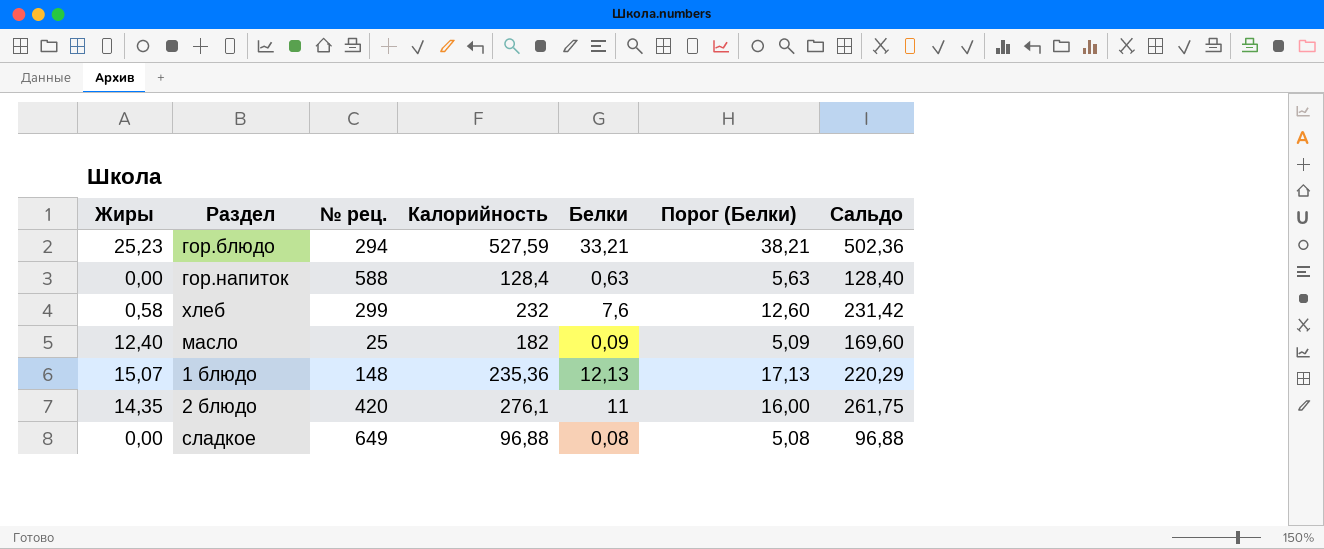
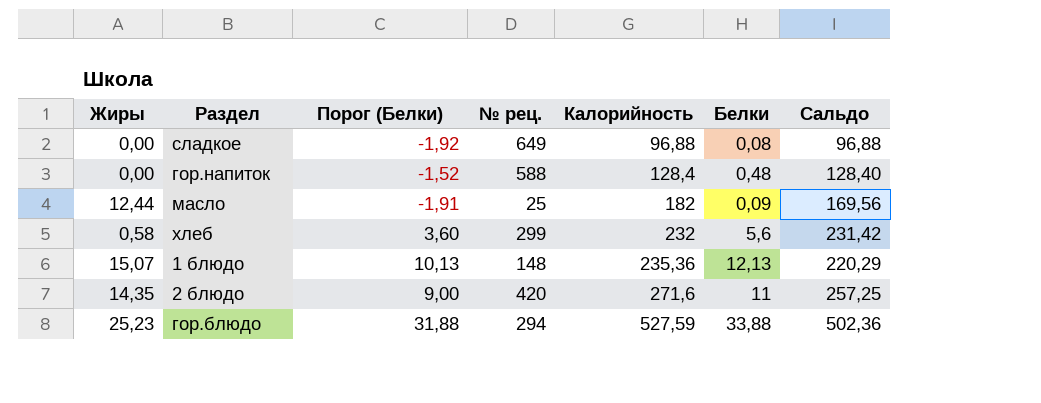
row order: none -> Калорийность ascending
column Порог (Белки) | formula: [Белки] + 5 -> [Белки] - 2
column Порог (Белки) | position: 6 -> 3
гор.напиток | Белки: 0,63 -> 0,48
масло | Жиры: 12,40 -> 12,44
масло | Сальдо: 169,60 -> 169,56
хлеб | Белки: 7,6 -> 5,6
2 блюдо | Калорийность: 276,1 -> 271,6
2 блюдо | Сальдо: 261,75 -> 257,25
гор.блюдо | Белки: 33,21 -> 33,88

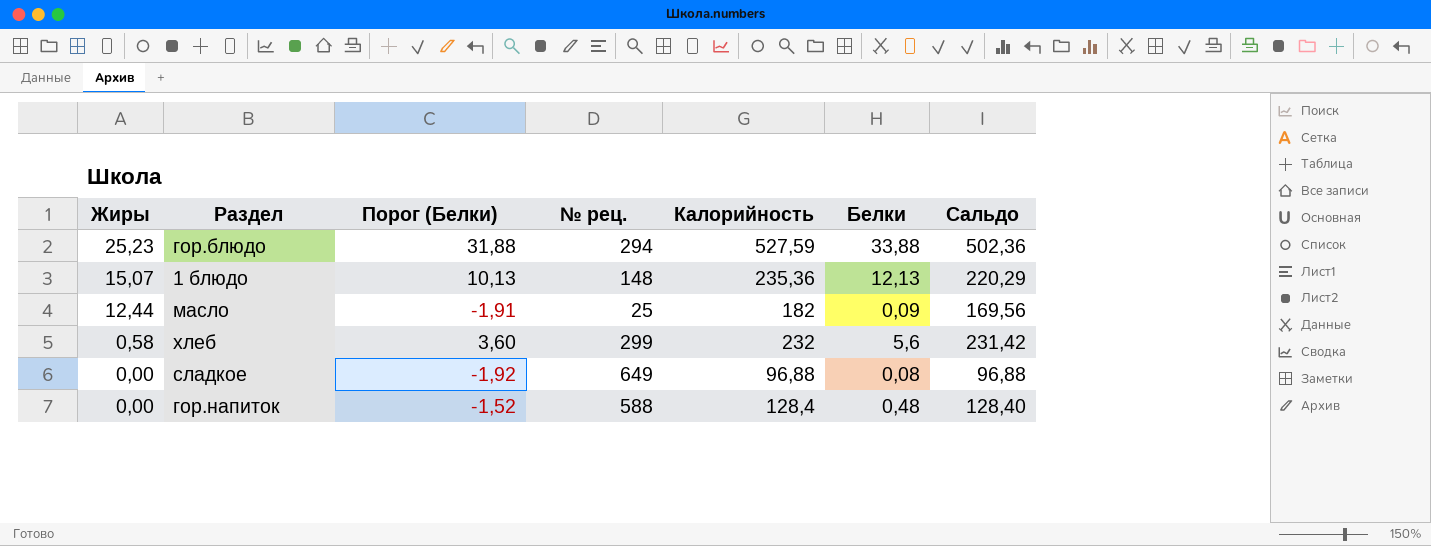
row order: Калорийность ascending -> Жиры descending
row 2 блюдо: 14,35 | 9,00 | 420 | 271,6 | 11 | 257,25 -> none

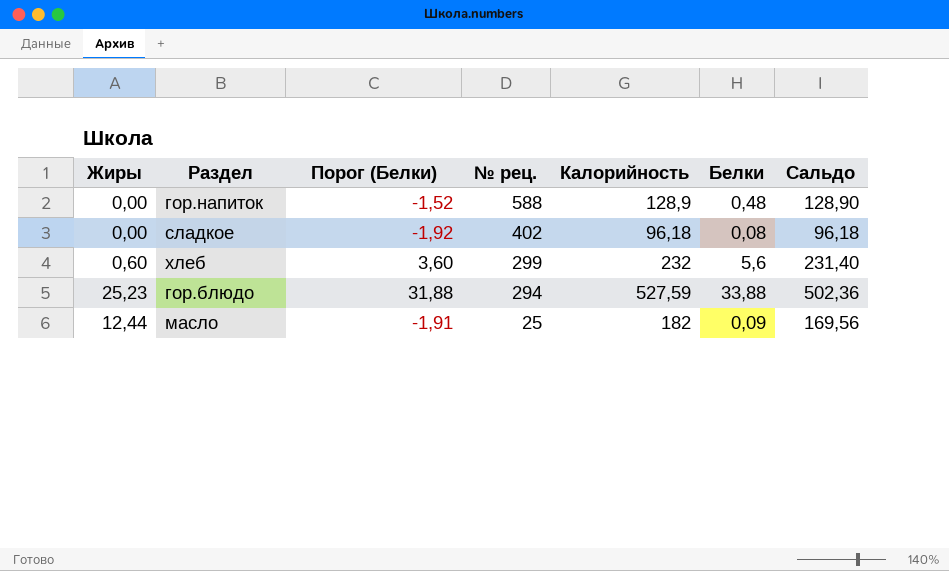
row order: Жиры descending -> № рец. descending
row 1 блюдо: 15,07 | 10,13 | 148 | 235,36 | 12,13 | 220,29 -> none
гор.напиток | Калорийность: 128,4 -> 128,9
гор.напиток | Сальдо: 128,40 -> 128,90
сладкое | № рец.: 649 -> 402
сладкое | Калорийность: 96,88 -> 96,18
сладкое | Сальдо: 96,88 -> 96,18
хлеб | Жиры: 0,58 -> 0,60
хлеб | Сальдо: 231,42 -> 231,40

